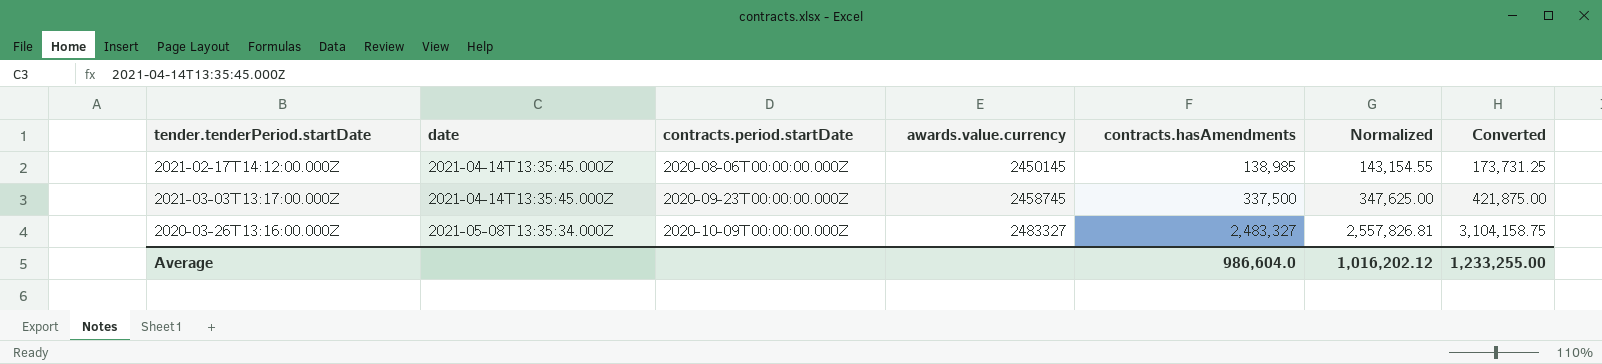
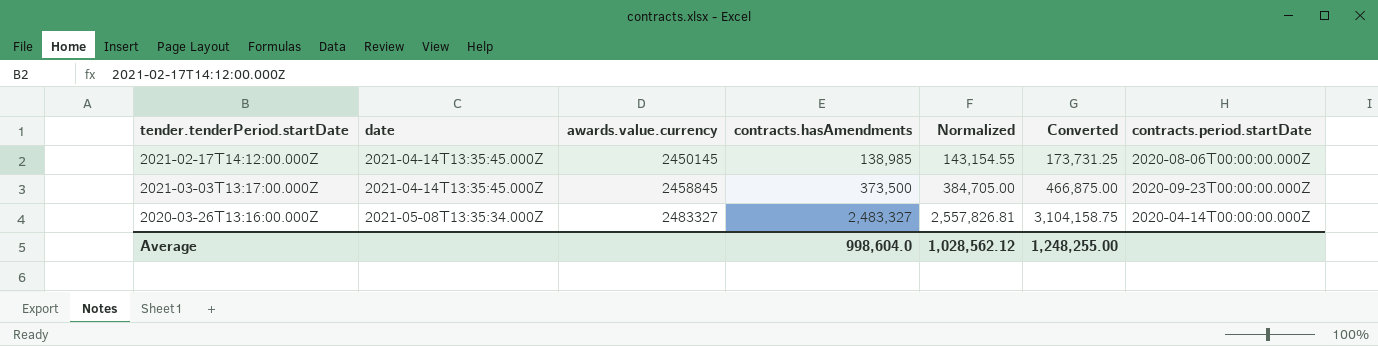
column contracts.period.startDate | position: 3 -> 7
2021-03-03T13:17:00.000Z | awards.value.currency: 2458745 -> 2458845
2021-03-03T13:17:00.000Z | contracts.hasAmendments: 337,500 -> 373,500
2021-03-03T13:17:00.000Z | Normalized: 347,625.00 -> 384,705.00
2021-03-03T13:17:00.000Z | Converted: 421,875.00 -> 466,875.00
2020-03-26T13:16:00.000Z | contracts.period.startDate: 2020-10-09T00:00:00.000Z -> 2020-04-14T00:00:00.000Z
Average | contracts.hasAmendments: 986,604.0 -> 998,604.0
Average | Normalized: 1,016,202.12 -> 1,028,562.12
Average | Converted: 1,233,255.00 -> 1,248,255.00

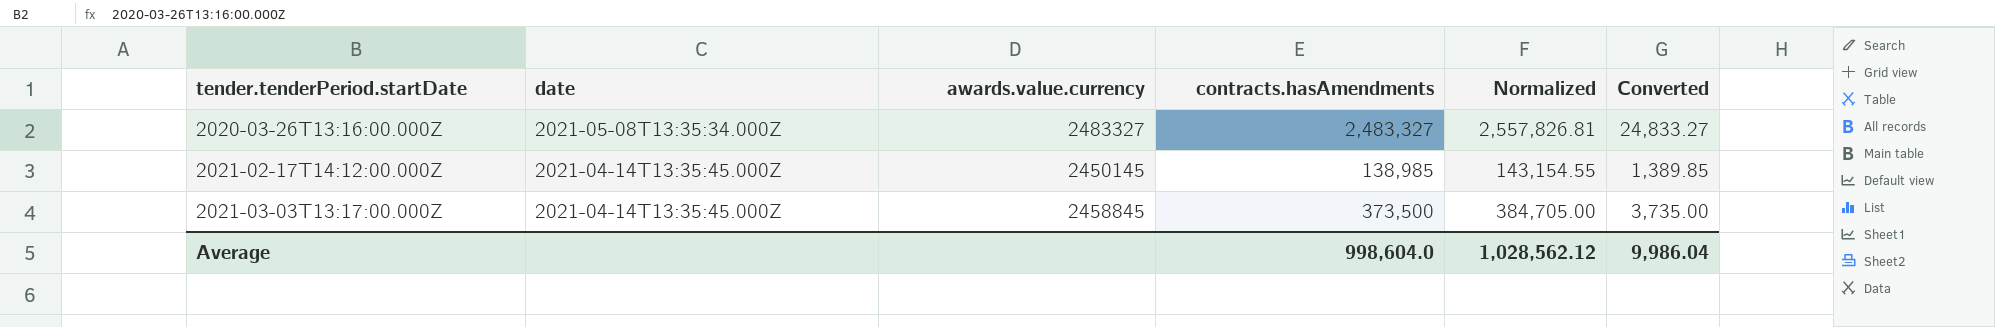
row order: date ascending -> tender.tenderPeriod.startDate ascending
column contracts.period.startDate | position: 7 -> none
column Converted | formula: [contracts.hasAmendments] * 1.25 -> [contracts.hasAmendments] * 0.01
Average | Converted: 1,248,255.00 -> 9,986.04

